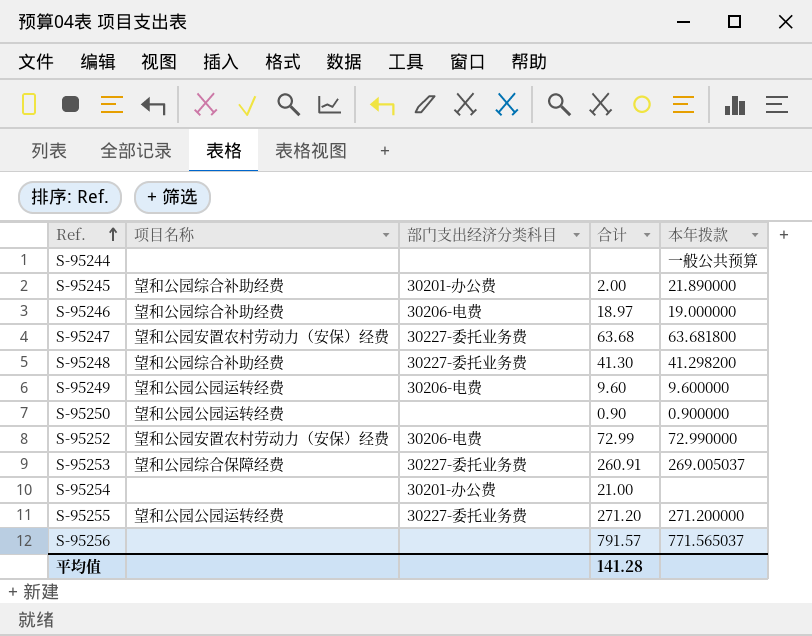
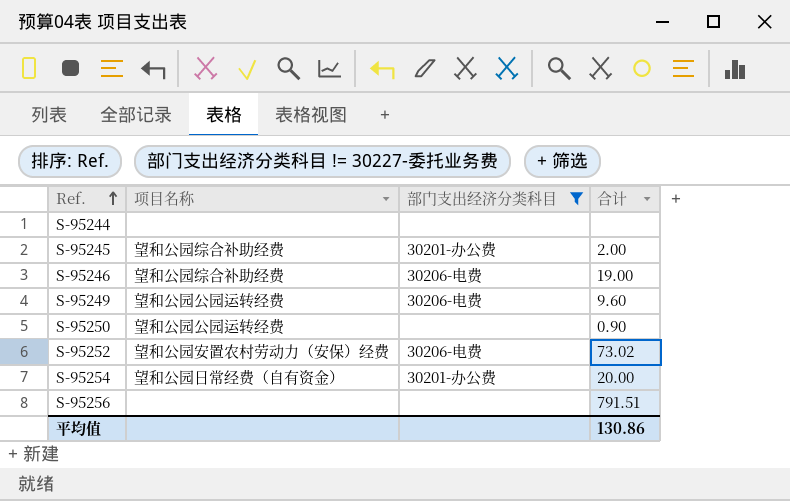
filter: none -> 部门支出经济分类科目 != 30227-委托业务费
column 本年拨款 | position: 5 -> none
S-95246 | 合计: 18.97 -> 19.00
S-95252 | 合计: 72.99 -> 73.02
S-95254 | 项目名称: none -> 望和公园日常经费（自有资金）
S-95254 | 合计: 21.00 -> 20.00
S-95256 | 合计: 791.57 -> 791.51
平均值 | 合计: 141.28 -> 130.86

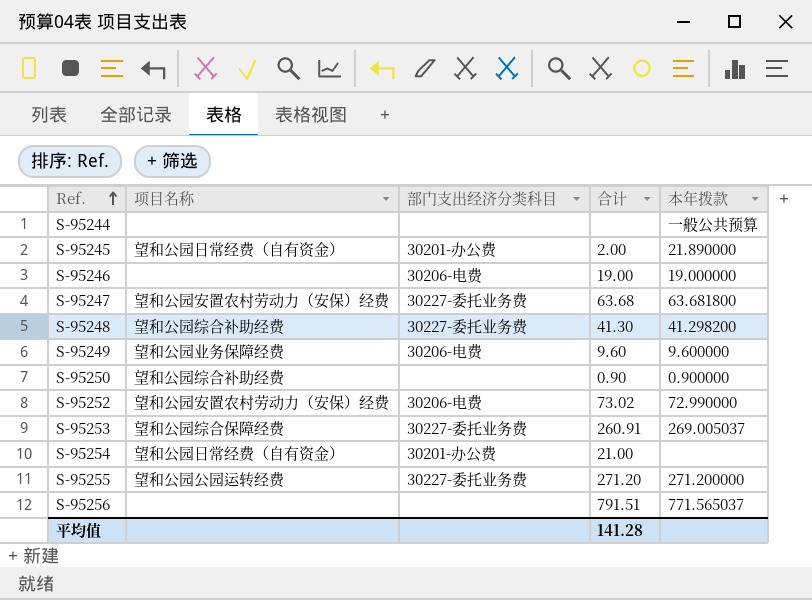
filter: 部门支出经济分类科目 != 30227-委托业务费 -> none
column 本年拨款 | position: none -> 5
S-95245 | 项目名称: 望和公园综合补助经费 -> 望和公园日常经费（自有资金）
S-95246 | 项目名称: 望和公园综合补助经费 -> none
S-95249 | 项目名称: 望和公园公园运转经费 -> 望和公园业务保障经费
S-95250 | 项目名称: 望和公园公园运转经费 -> 望和公园综合补助经费
S-95254 | 合计: 20.00 -> 21.00
平均值 | 合计: 130.86 -> 141.28

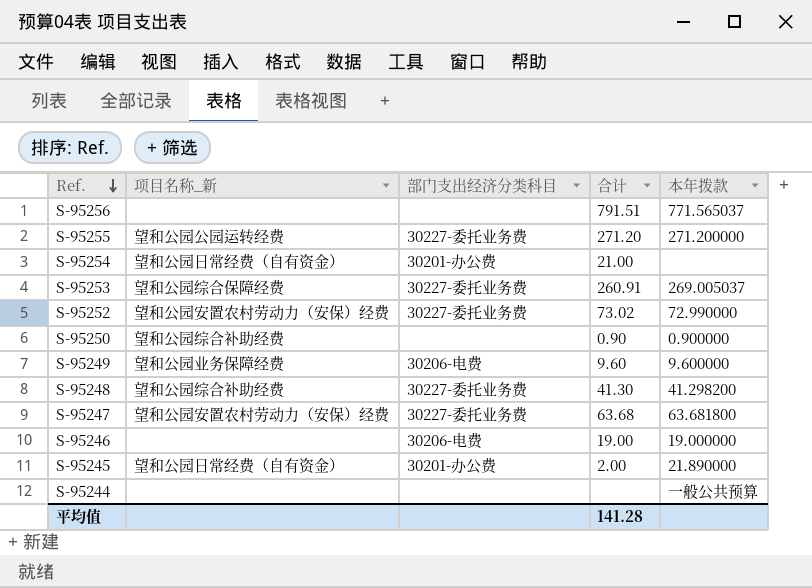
row order: Ref. ascending -> Ref. descending
column name: 项目名称 -> 项目名称_新
S-95252 | 部门支出经济分类科目: 30206-电费 -> 30227-委托业务费

